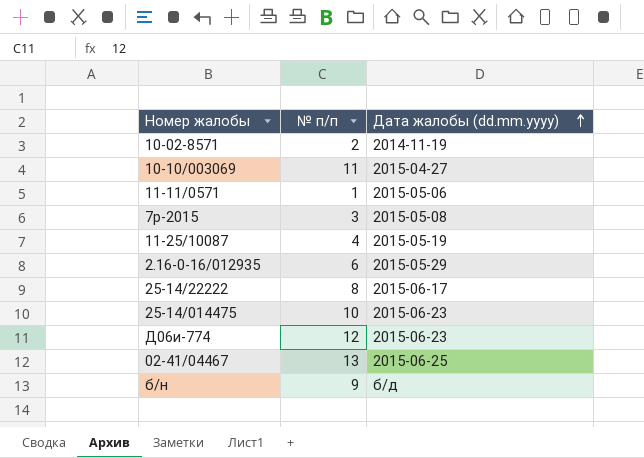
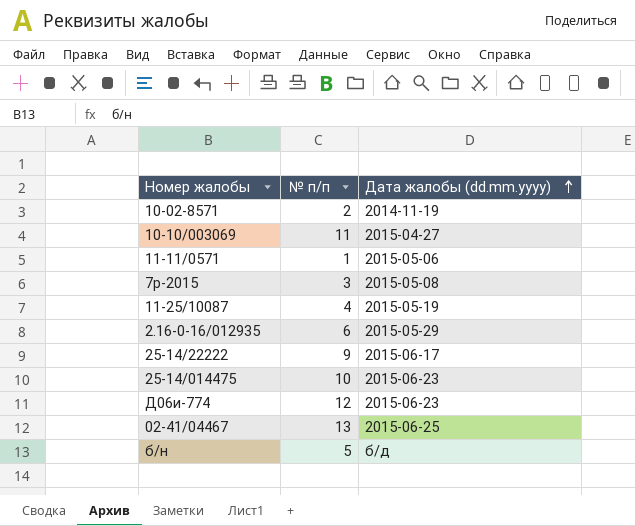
25-14/22222 | № п/п: 8 -> 9
б/н | № п/п: 9 -> 5

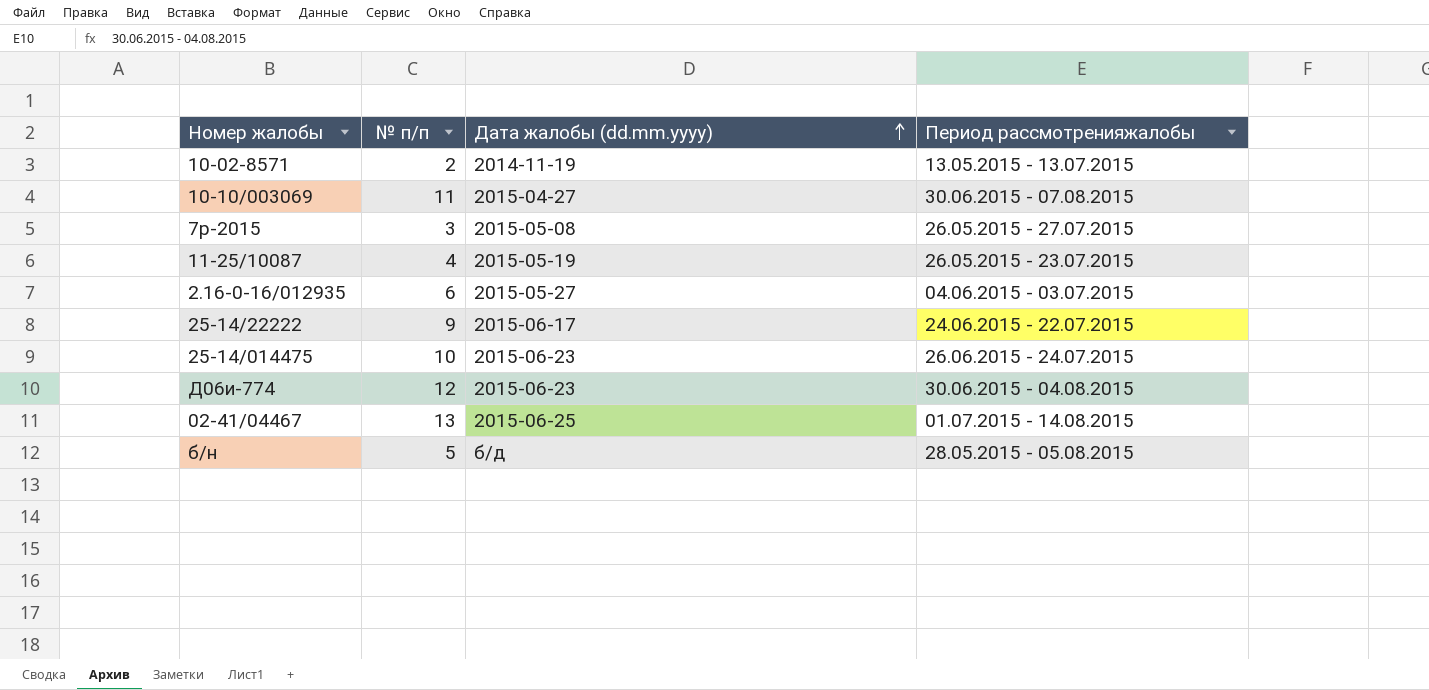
column Период рассмотренияжалобы | position: none -> 4
row 11-11/0571: 1 | 2015-05-06 -> none
2.16-0-16/012935 | Дата жалобы (dd.mm.yyyy): 2015-05-29 -> 2015-05-27

